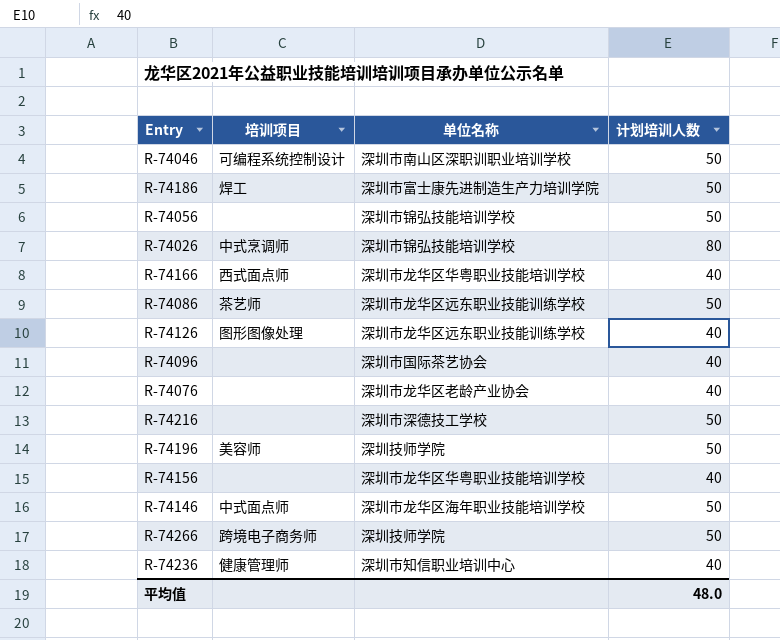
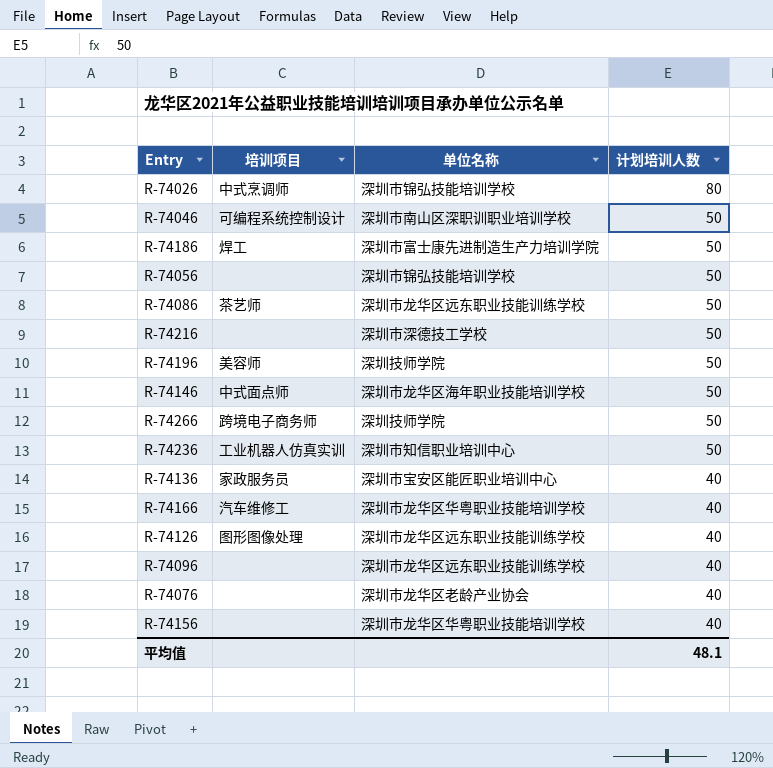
row order: none -> 计划培训人数 descending
R-74236 | 培训项目: 健康管理师 -> 工业机器人仿真实训
R-74236 | 计划培训人数: 40 -> 50
row R-74136: none -> 家政服务员 | 深圳市宝安区能匠职业培训中心 | 40
R-74166 | 培训项目: 西式面点师 -> 汽车维修工
R-74096 | 单位名称: 深圳市国际茶艺协会 -> 深圳市龙华区远东职业技能训练学校
平均值 | 计划培训人数: 48.0 -> 48.1

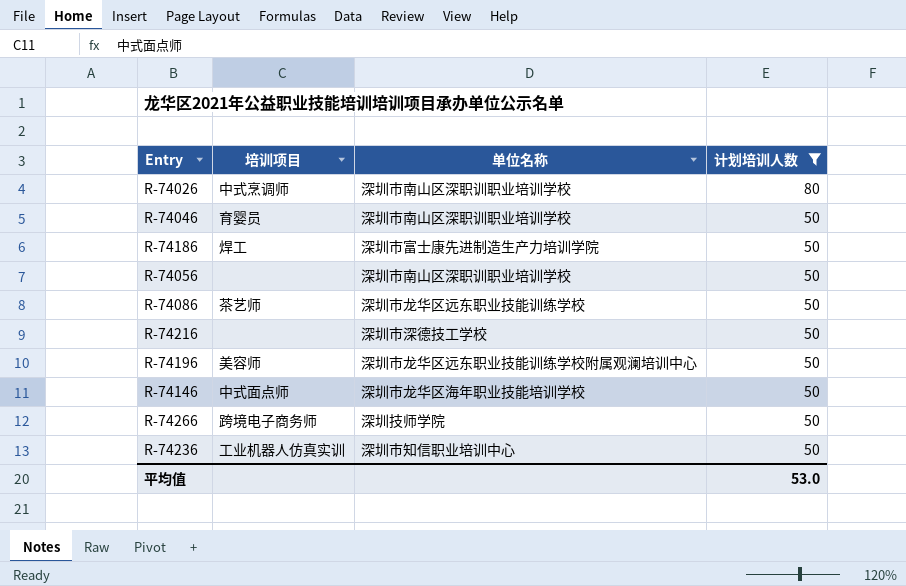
filter: none -> 计划培训人数 != 40
R-74026 | 单位名称: 深圳市锦弘技能培训学校 -> 深圳市南山区深职训职业培训学校
R-74046 | 培训项目: 可编程系统控制设计 -> 育婴员
R-74056 | 单位名称: 深圳市锦弘技能培训学校 -> 深圳市南山区深职训职业培训学校
R-74196 | 单位名称: 深圳技师学院 -> 深圳市龙华区远东职业技能训练学校附属观澜培训中心
平均值 | 计划培训人数: 48.1 -> 53.0

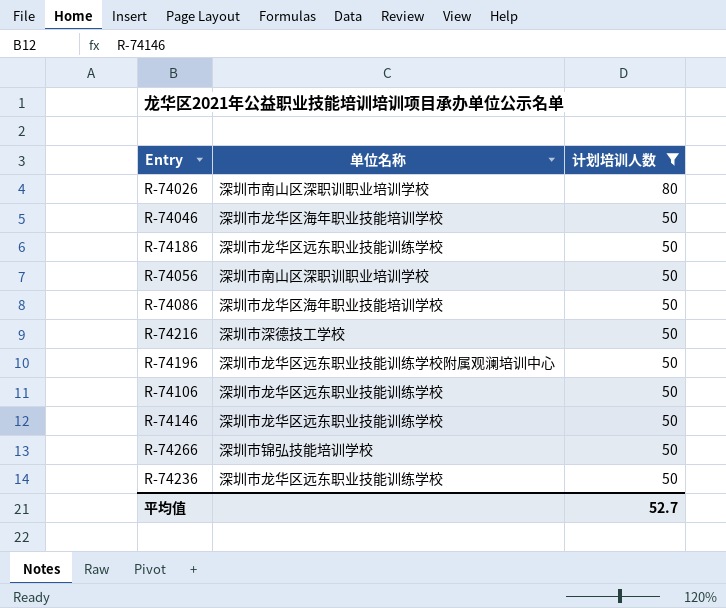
column 培训项目 | position: 2 -> none
R-74046 | 单位名称: 深圳市南山区深职训职业培训学校 -> 深圳市龙华区海年职业技能培训学校
R-74186 | 单位名称: 深圳市富士康先进制造生产力培训学院 -> 深圳市龙华区远东职业技能训练学校
R-74086 | 单位名称: 深圳市龙华区远东职业技能训练学校 -> 深圳市龙华区海年职业技能培训学校
row R-74106: none -> 深圳市龙华区远东职业技能训练学校 | 50
R-74146 | 单位名称: 深圳市龙华区海年职业技能培训学校 -> 深圳市龙华区远东职业技能训练学校
R-74266 | 单位名称: 深圳技师学院 -> 深圳市锦弘技能培训学校
R-74236 | 单位名称: 深圳市知信职业培训中心 -> 深圳市龙华区远东职业技能训练学校
平均值 | 计划培训人数: 53.0 -> 52.7

